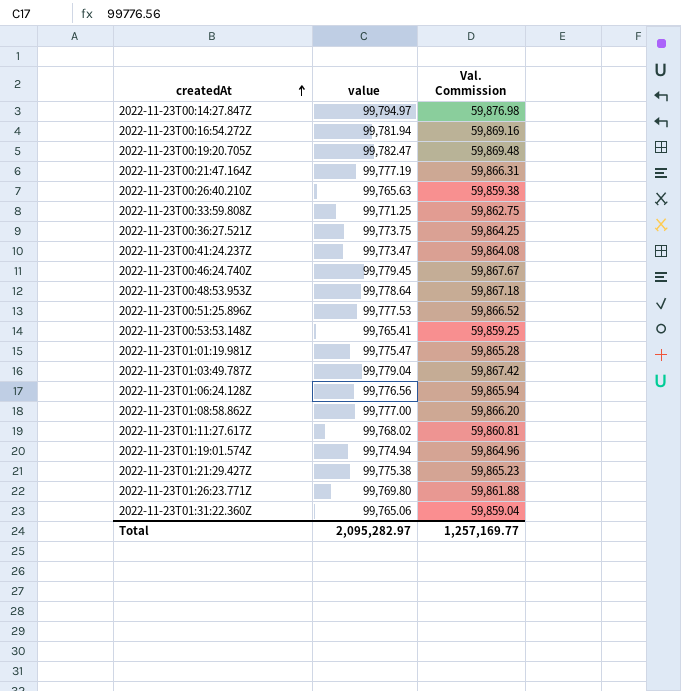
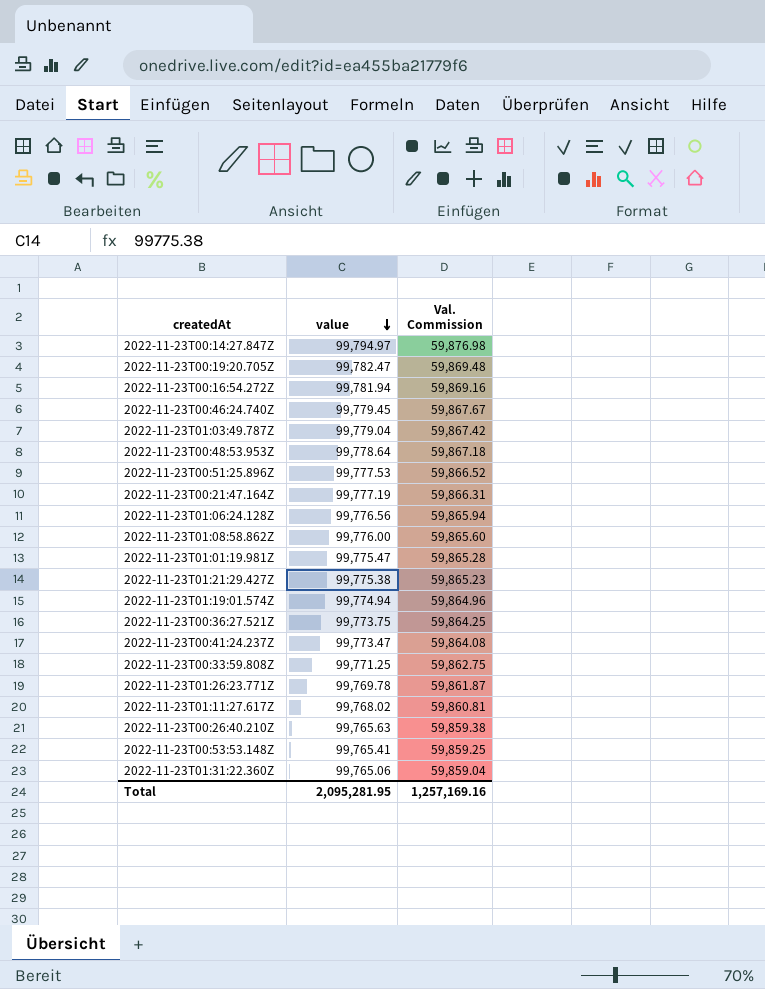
row order: createdAt ascending -> value descending
2022-11-23T01:08:58.862Z | value: 99,777.00 -> 99,776.00
2022-11-23T01:08:58.862Z | Val. Commission: 59,866.20 -> 59,865.60
2022-11-23T01:26:23.771Z | value: 99,769.80 -> 99,769.78
2022-11-23T01:26:23.771Z | Val. Commission: 59,861.88 -> 59,861.87
Total | value: 2,095,282.97 -> 2,095,281.95
Total | Val. Commission: 1,257,169.77 -> 1,257,169.16

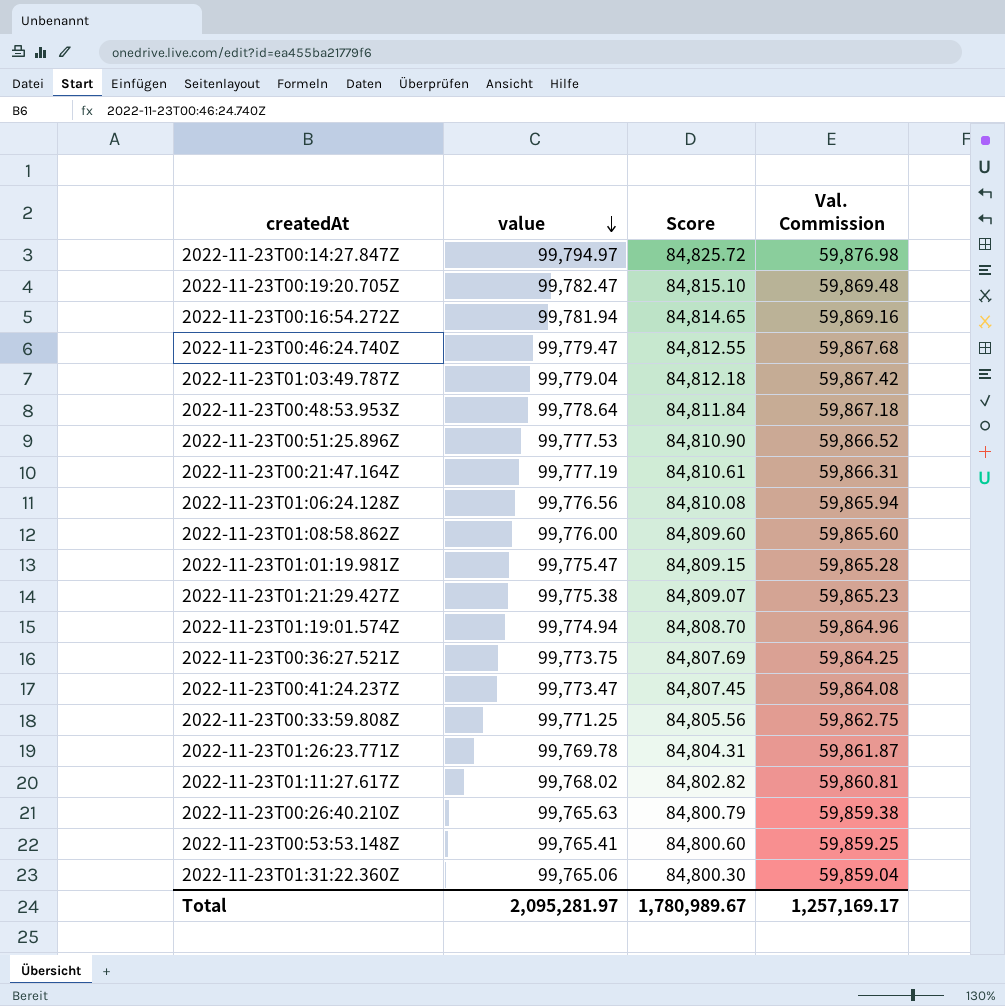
column Score | formula: none -> [value] * 0.85
2022-11-23T00:46:24.740Z | value: 99,779.45 -> 99,779.47
2022-11-23T00:46:24.740Z | Val. Commission: 59,867.67 -> 59,867.68
Total | value: 2,095,281.95 -> 2,095,281.97
Total | Val. Commission: 1,257,169.16 -> 1,257,169.17

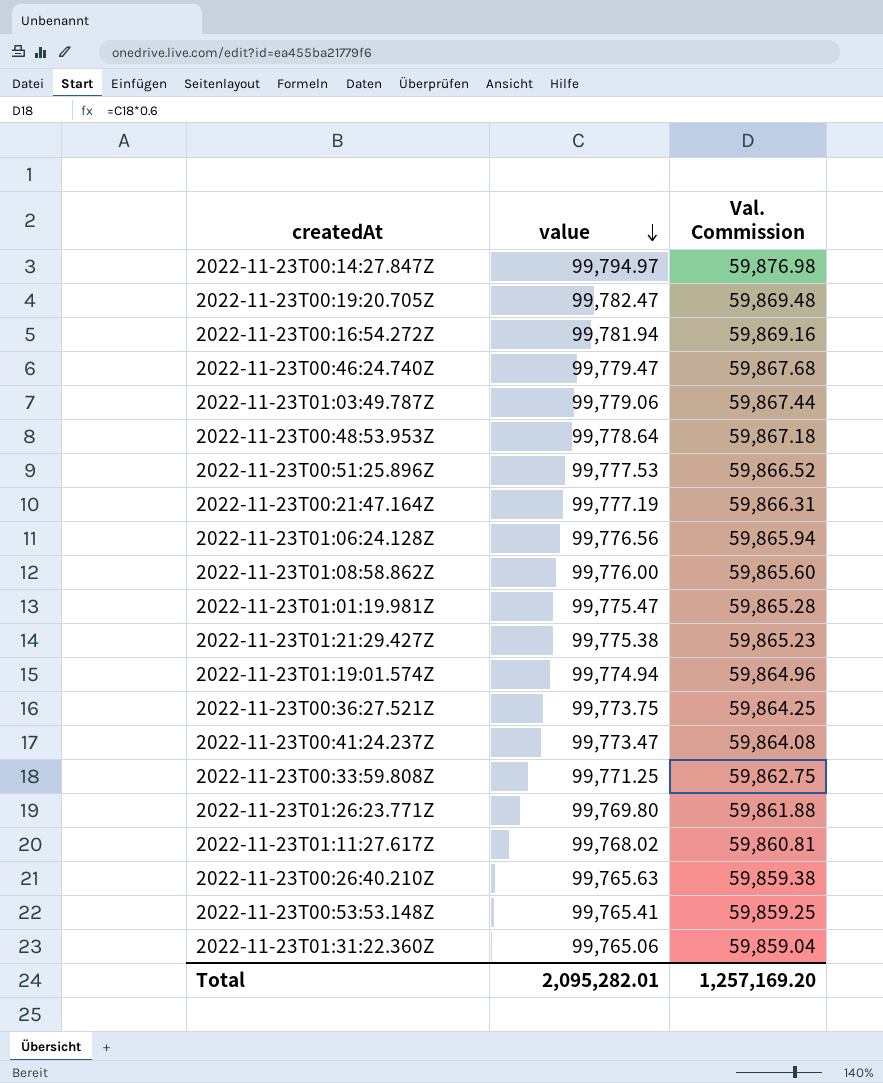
column Score | formula: [value] * 0.85 -> none
2022-11-23T01:03:49.787Z | value: 99,779.04 -> 99,779.06
2022-11-23T01:03:49.787Z | Val. Commission: 59,867.42 -> 59,867.44
2022-11-23T01:26:23.771Z | value: 99,769.78 -> 99,769.80
2022-11-23T01:26:23.771Z | Val. Commission: 59,861.87 -> 59,861.88
Total | value: 2,095,281.97 -> 2,095,282.01
Total | Val. Commission: 1,257,169.17 -> 1,257,169.20

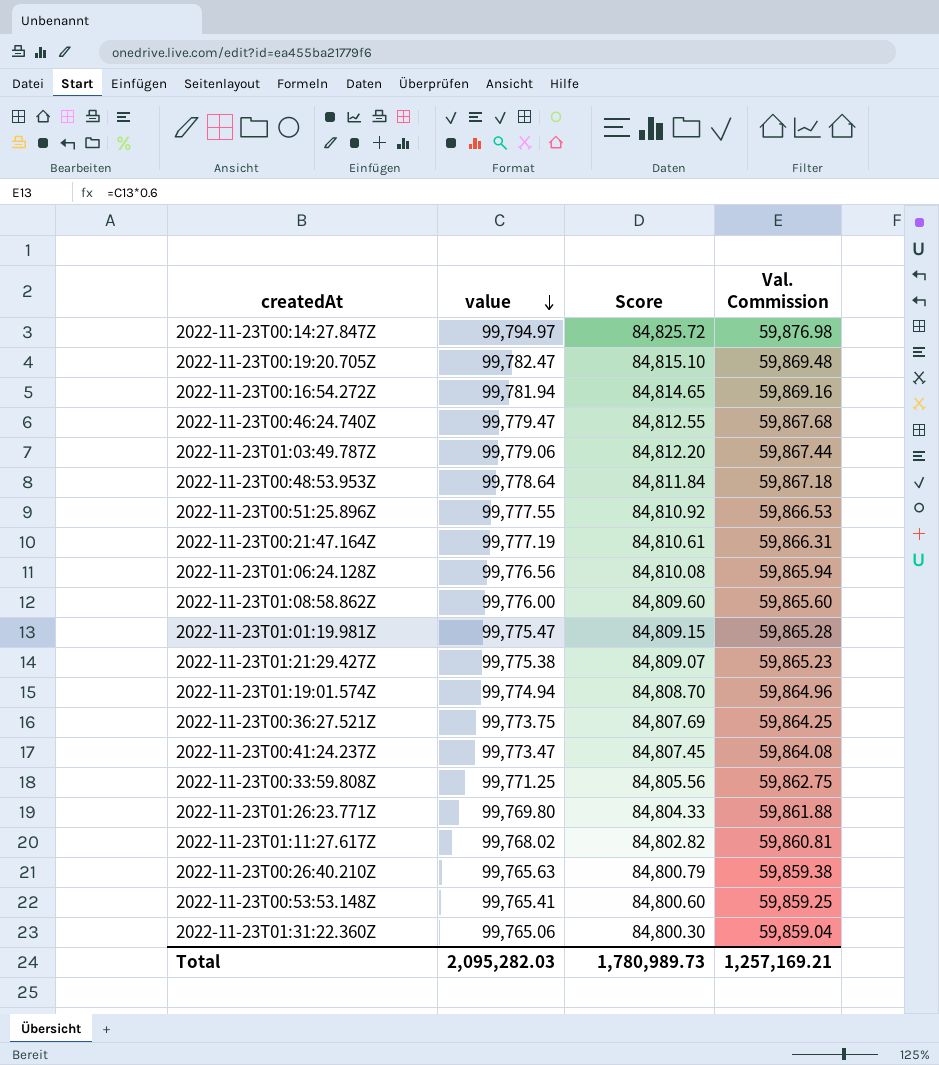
column Score | formula: none -> [value] * 0.85
2022-11-23T00:51:25.896Z | value: 99,777.53 -> 99,777.55
2022-11-23T00:51:25.896Z | Val. Commission: 59,866.52 -> 59,866.53
Total | value: 2,095,282.01 -> 2,095,282.03
Total | Val. Commission: 1,257,169.20 -> 1,257,169.21

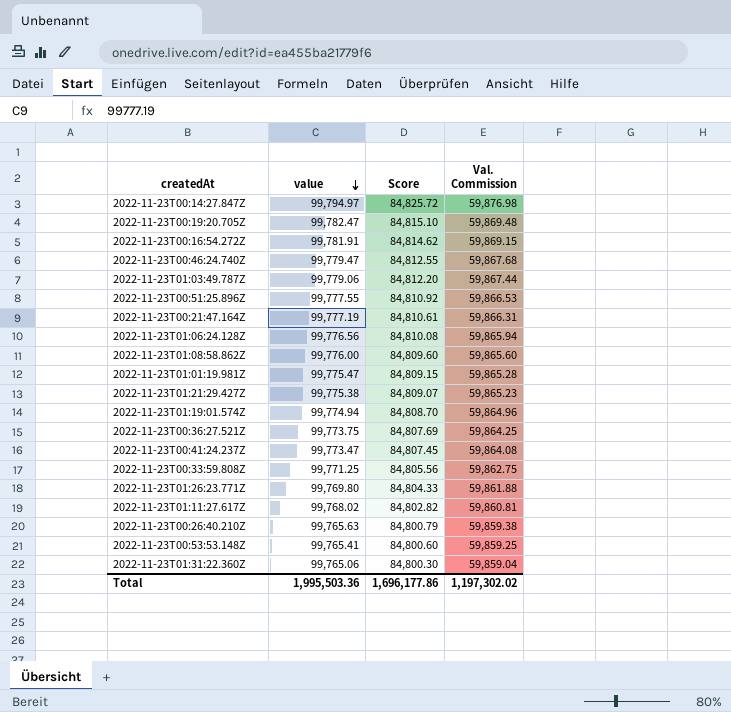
row 2022-11-23T00:48:53.953Z: 99,778.64 | 84,811.84 | 59,867.18 -> none
2022-11-23T00:16:54.272Z | value: 99,781.94 -> 99,781.91
2022-11-23T00:16:54.272Z | Score: 84,814.65 -> 84,814.62
2022-11-23T00:16:54.272Z | Val. Commission: 59,869.16 -> 59,869.15
Total | value: 2,095,282.03 -> 1,995,503.36
Total | Score: 1,780,989.73 -> 1,696,177.86
Total | Val. Commission: 1,257,169.21 -> 1,197,302.02

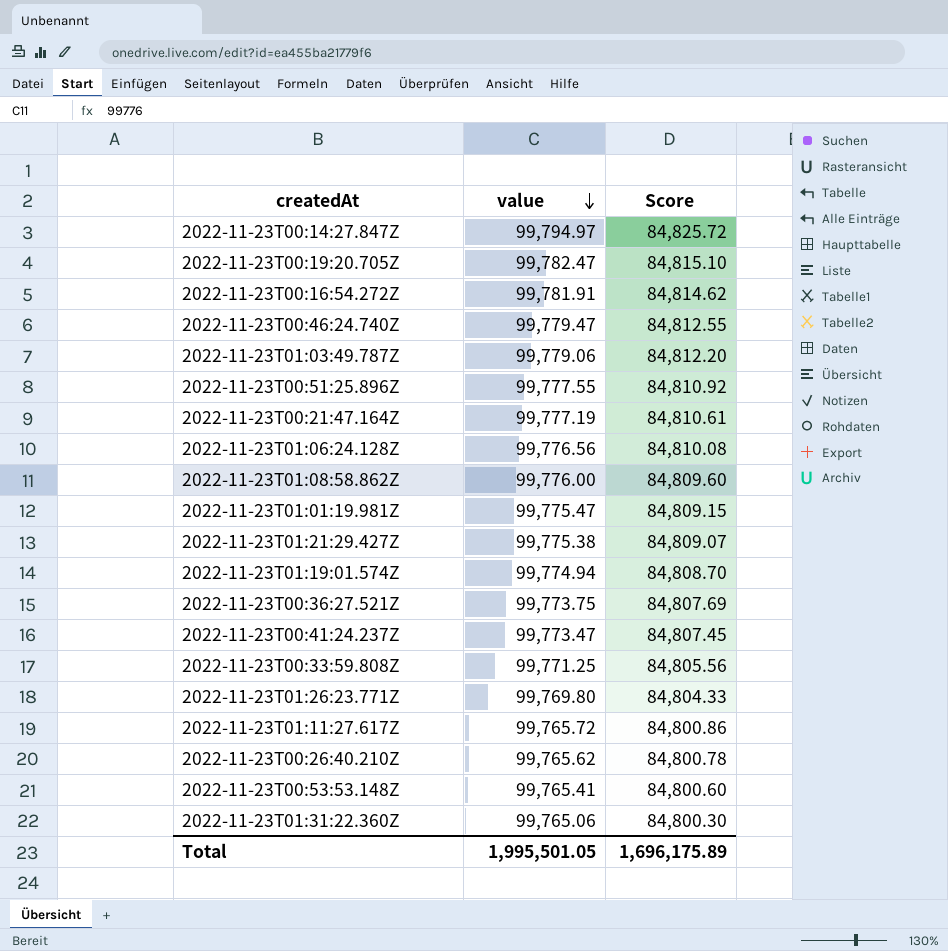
column Val. Commission | formula: [value] * 0.6 -> none
2022-11-23T01:11:27.617Z | value: 99,768.02 -> 99,765.72
2022-11-23T01:11:27.617Z | Score: 84,802.82 -> 84,800.86
2022-11-23T00:26:40.210Z | value: 99,765.63 -> 99,765.62
2022-11-23T00:26:40.210Z | Score: 84,800.79 -> 84,800.78
Total | value: 1,995,503.36 -> 1,995,501.05
Total | Score: 1,696,177.86 -> 1,696,175.89

